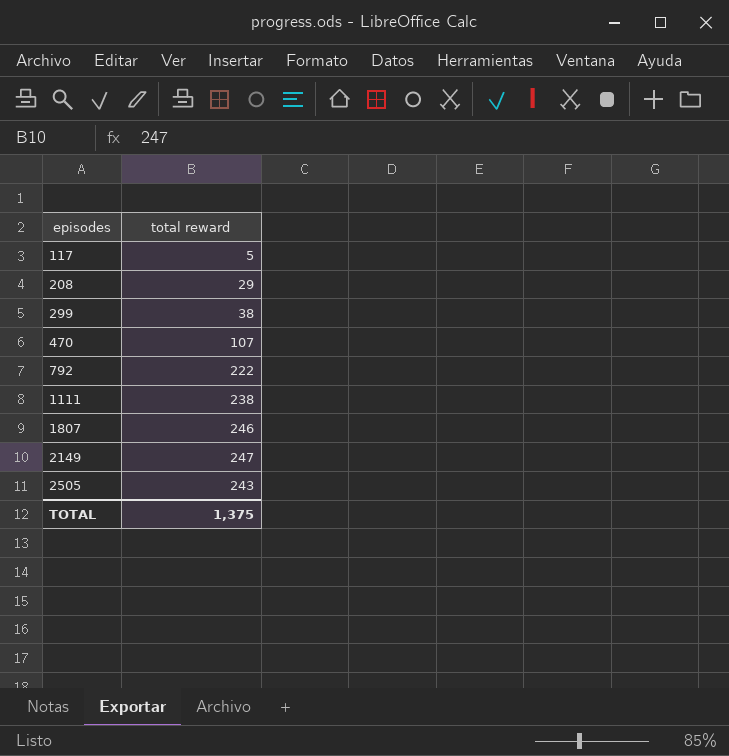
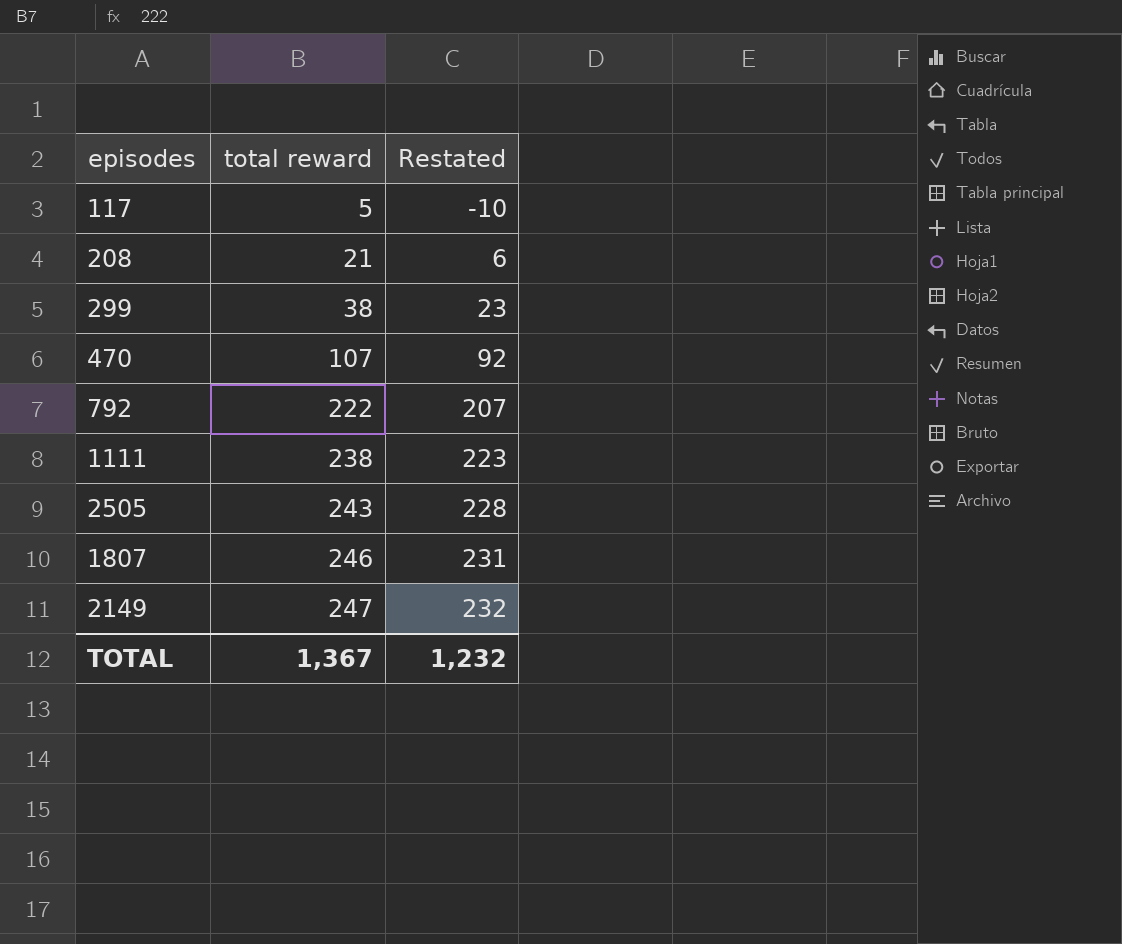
row order: episodes ascending -> total reward ascending
column Restated | formula: none -> [total reward] - 15
208 | total reward: 29 -> 21
TOTAL | total reward: 1,375 -> 1,367

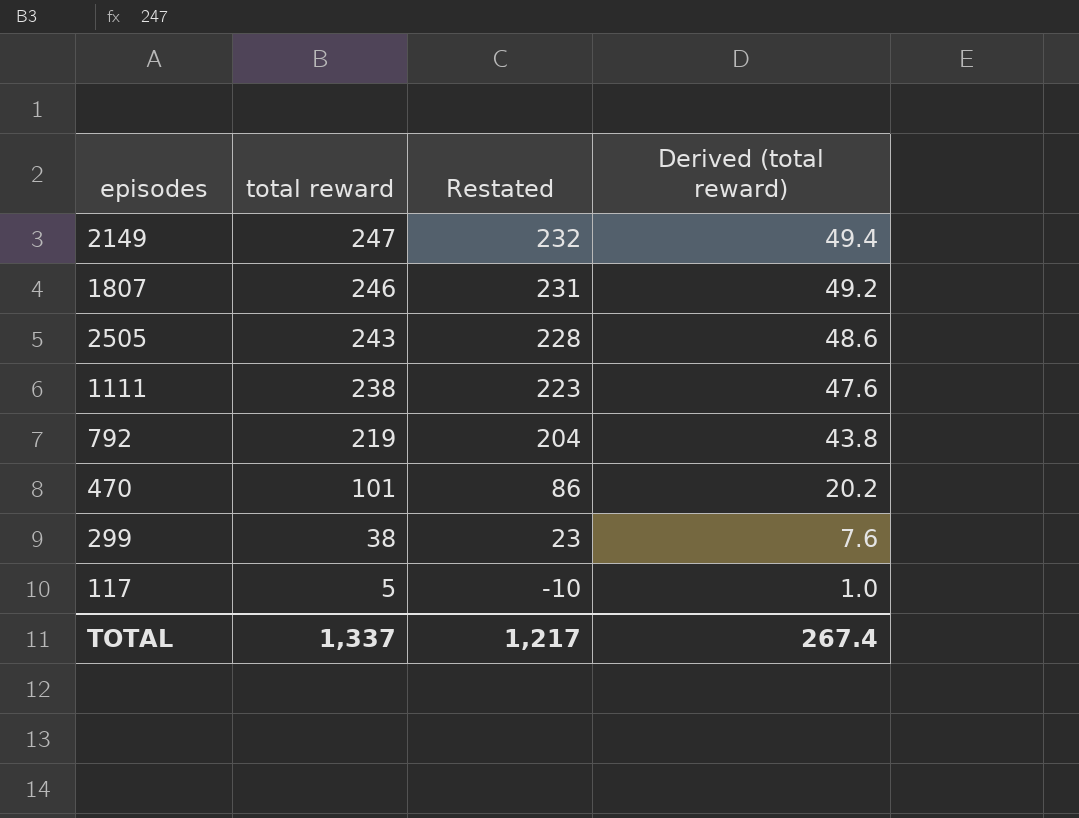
row order: total reward ascending -> total reward descending
column Derived (total reward) | formula: none -> [total reward] * 0.2
row 208: 21 | 6 -> none
792 | total reward: 222 -> 219
792 | Restated: 207 -> 204
470 | total reward: 107 -> 101
470 | Restated: 92 -> 86
TOTAL | total reward: 1,367 -> 1,337
TOTAL | Restated: 1,232 -> 1,217

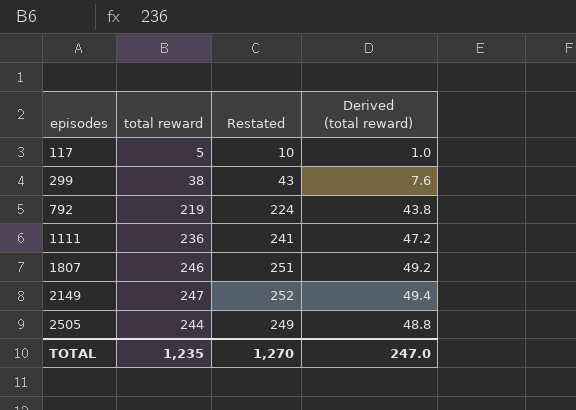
row order: total reward descending -> episodes ascending
column Restated | formula: [total reward] - 15 -> [total reward] + 5
row 470: 101 | 86 | 20.2 -> none
1111 | total reward: 238 -> 236
1111 | Derived (total reward): 47.6 -> 47.2
2505 | total reward: 243 -> 244
2505 | Derived (total reward): 48.6 -> 48.8
TOTAL | total reward: 1,337 -> 1,235
TOTAL | Restated: 1,217 -> 1,270
TOTAL | Derived (total reward): 267.4 -> 247.0

